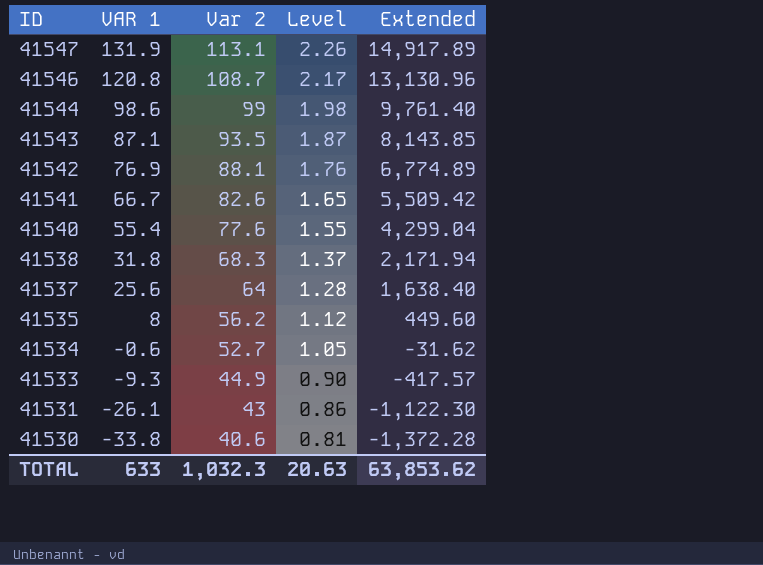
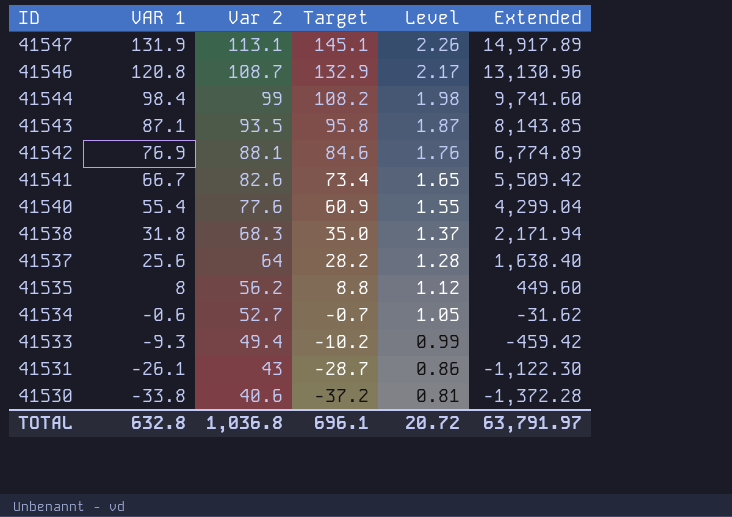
column Target | formula: none -> [VAR 1] * 1.1
41544 | VAR 1: 98.6 -> 98.4
41544 | Extended: 9,761.40 -> 9,741.60
41533 | Var 2: 44.9 -> 49.4
41533 | Level: 0.90 -> 0.99
41533 | Extended: -417.57 -> -459.42
TOTAL | VAR 1: 633 -> 632.8
TOTAL | Var 2: 1,032.3 -> 1,036.8
TOTAL | Level: 20.63 -> 20.72
TOTAL | Extended: 63,853.62 -> 63,791.97

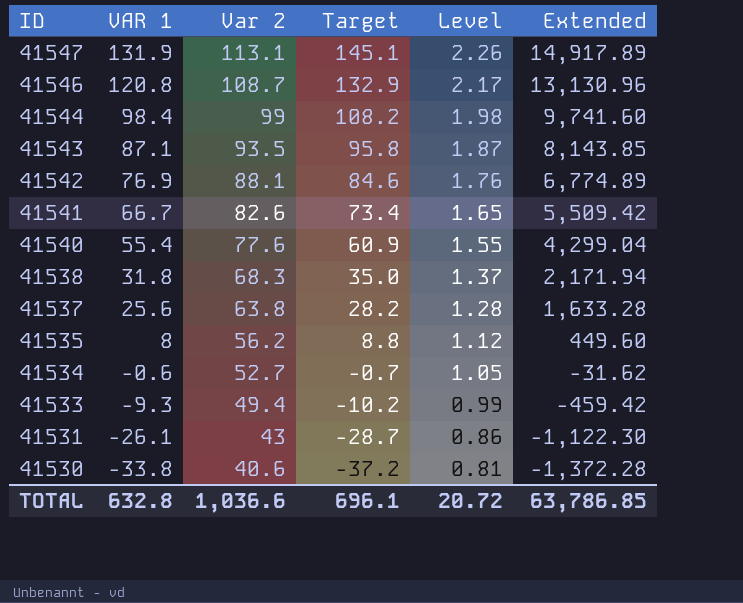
41537 | Var 2: 64 -> 63.8
41537 | Extended: 1,638.40 -> 1,633.28
TOTAL | Var 2: 1,036.8 -> 1,036.6
TOTAL | Extended: 63,791.97 -> 63,786.85

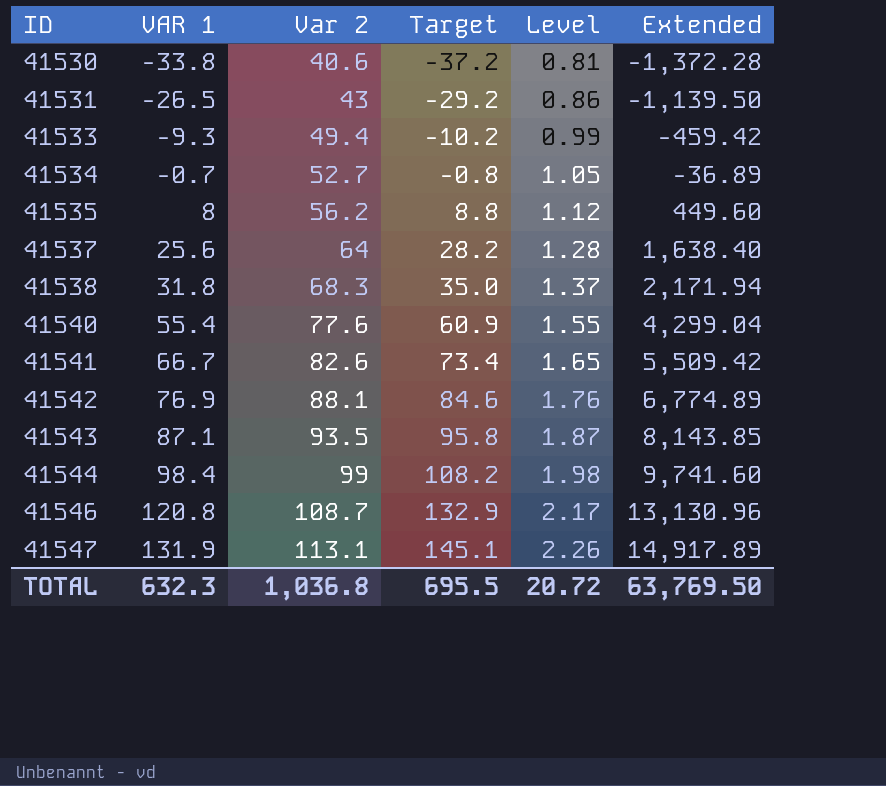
row order: ID descending -> ID ascending
41531 | VAR 1: -26.1 -> -26.5
41531 | Target: -28.7 -> -29.2
41531 | Extended: -1,122.30 -> -1,139.50
41534 | VAR 1: -0.6 -> -0.7
41534 | Target: -0.7 -> -0.8
41534 | Extended: -31.62 -> -36.89
41537 | Var 2: 63.8 -> 64
41537 | Extended: 1,633.28 -> 1,638.40
TOTAL | VAR 1: 632.8 -> 632.3
TOTAL | Var 2: 1,036.6 -> 1,036.8
TOTAL | Target: 696.1 -> 695.5
TOTAL | Extended: 63,786.85 -> 63,769.50

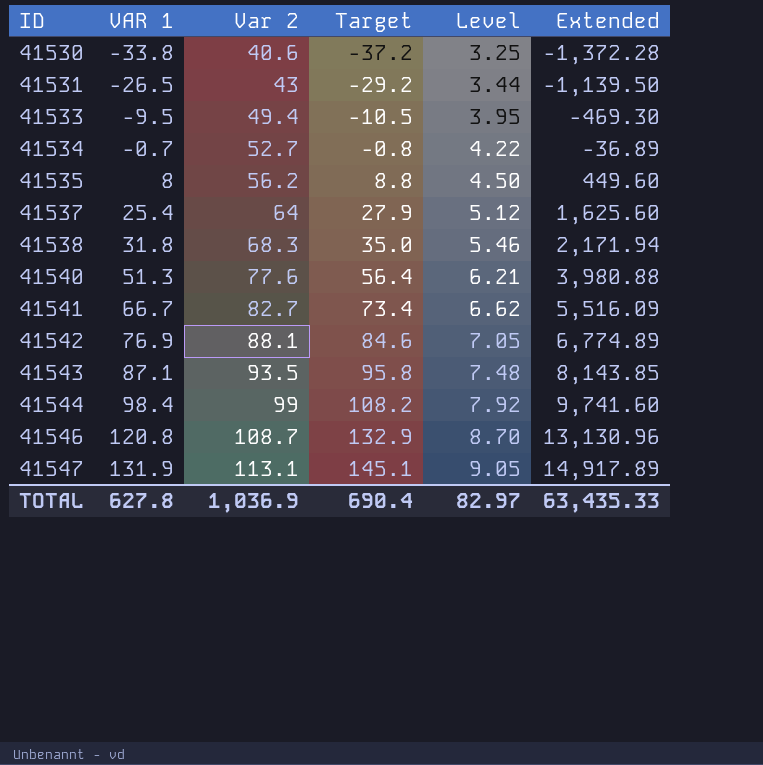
column Level | formula: [Var 2] * 0.02 -> [Var 2] * 0.08
41533 | VAR 1: -9.3 -> -9.5
41533 | Target: -10.2 -> -10.5
41533 | Extended: -459.42 -> -469.30
41537 | VAR 1: 25.6 -> 25.4
41537 | Target: 28.2 -> 27.9
41537 | Extended: 1,638.40 -> 1,625.60
41540 | VAR 1: 55.4 -> 51.3
41540 | Target: 60.9 -> 56.4
41540 | Extended: 4,299.04 -> 3,980.88
41541 | Var 2: 82.6 -> 82.7
41541 | Extended: 5,509.42 -> 5,516.09
TOTAL | VAR 1: 632.3 -> 627.8
TOTAL | Var 2: 1,036.8 -> 1,036.9
TOTAL | Target: 695.5 -> 690.4
TOTAL | Level: 20.72 -> 82.97
TOTAL | Extended: 63,769.50 -> 63,435.33

